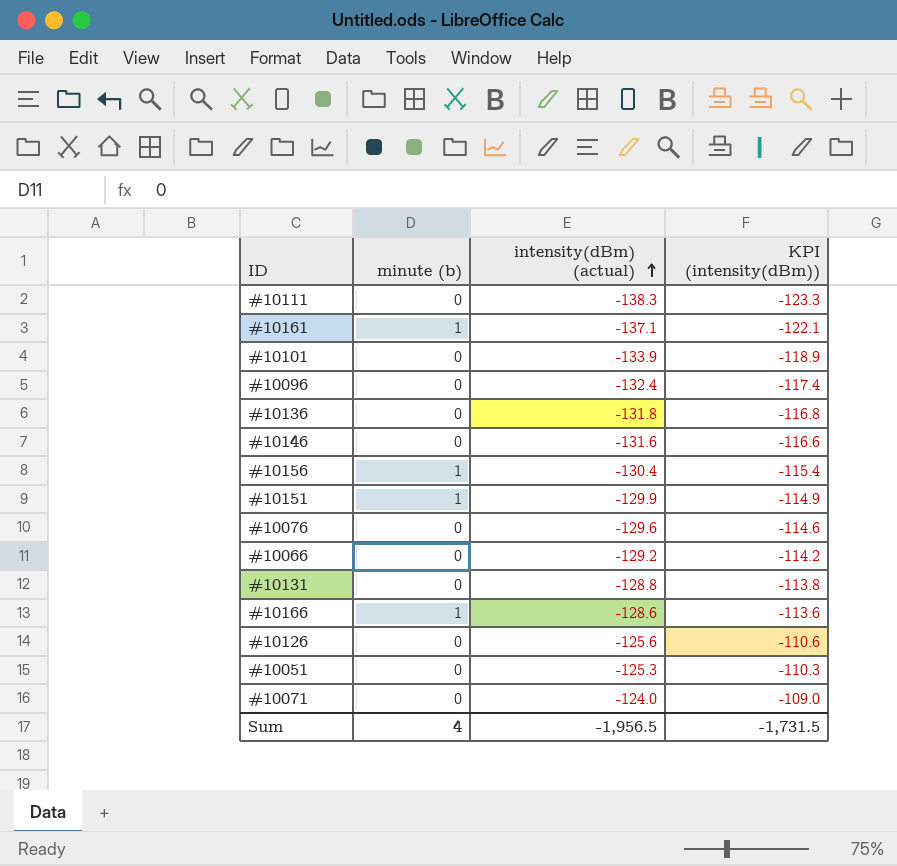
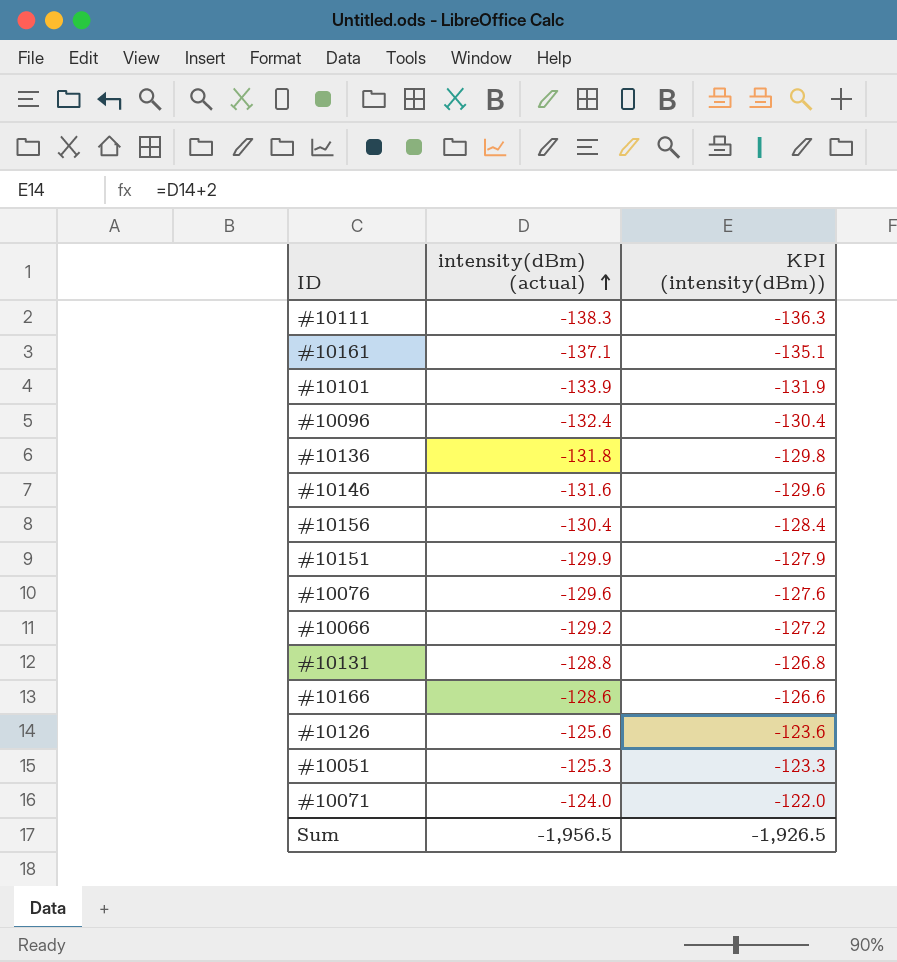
column minute (b) | position: 2 -> none
column KPI (intensity(dBm)) | formula: [intensity(dBm) (actual)] + 15 -> [intensity(dBm) (actual)] + 2
Sum | KPI (intensity(dBm)): -1,731.5 -> -1,926.5

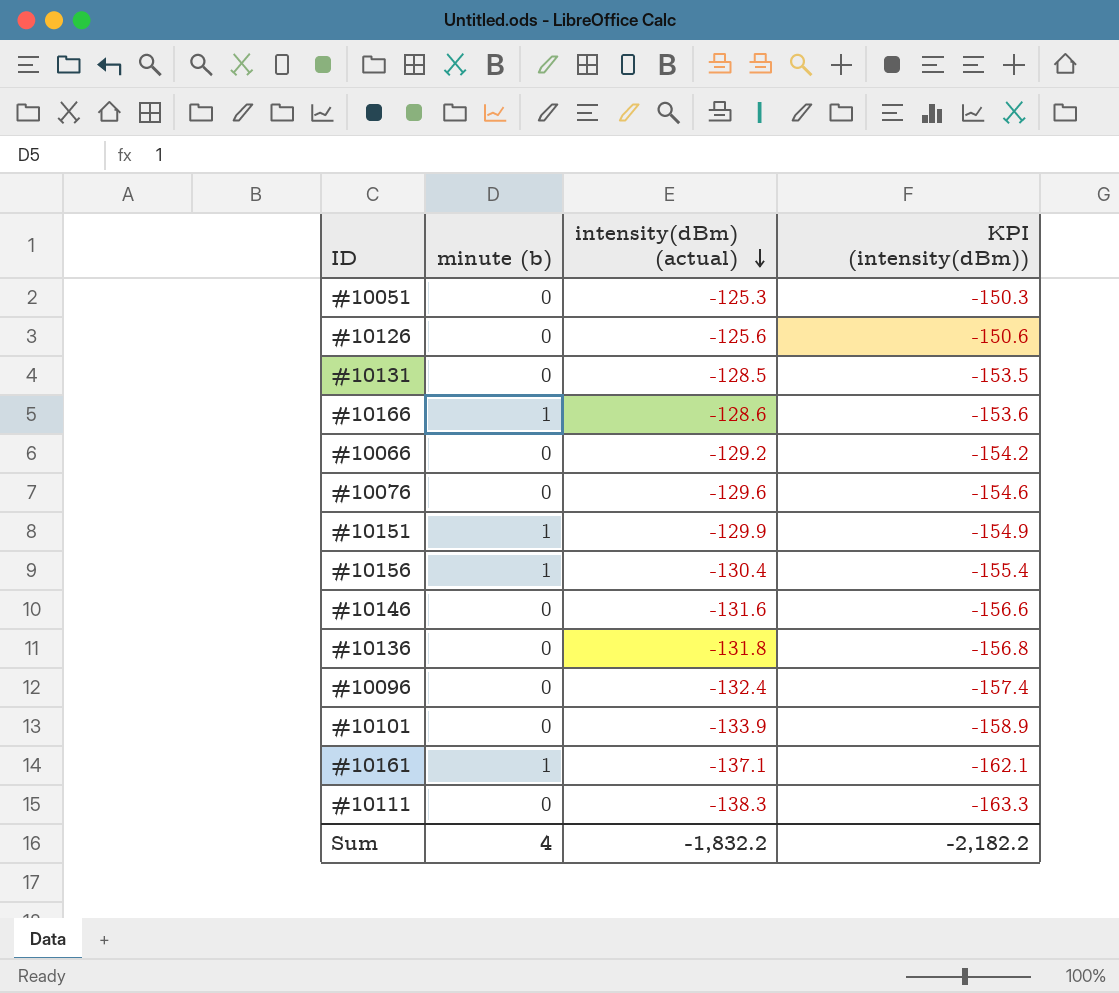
row order: intensity(dBm) (actual) ascending -> intensity(dBm) (actual) descending
column minute (b) | position: none -> 2
column KPI (intensity(dBm)) | formula: [intensity(dBm) (actual)] + 2 -> [intensity(dBm) (actual)] - 25
row #10071: -124.0 | -122.0 -> none
#10131 | intensity(dBm) (actual): -128.8 -> -128.5
Sum | intensity(dBm) (actual): -1,956.5 -> -1,832.2
Sum | KPI (intensity(dBm)): -1,926.5 -> -2,182.2

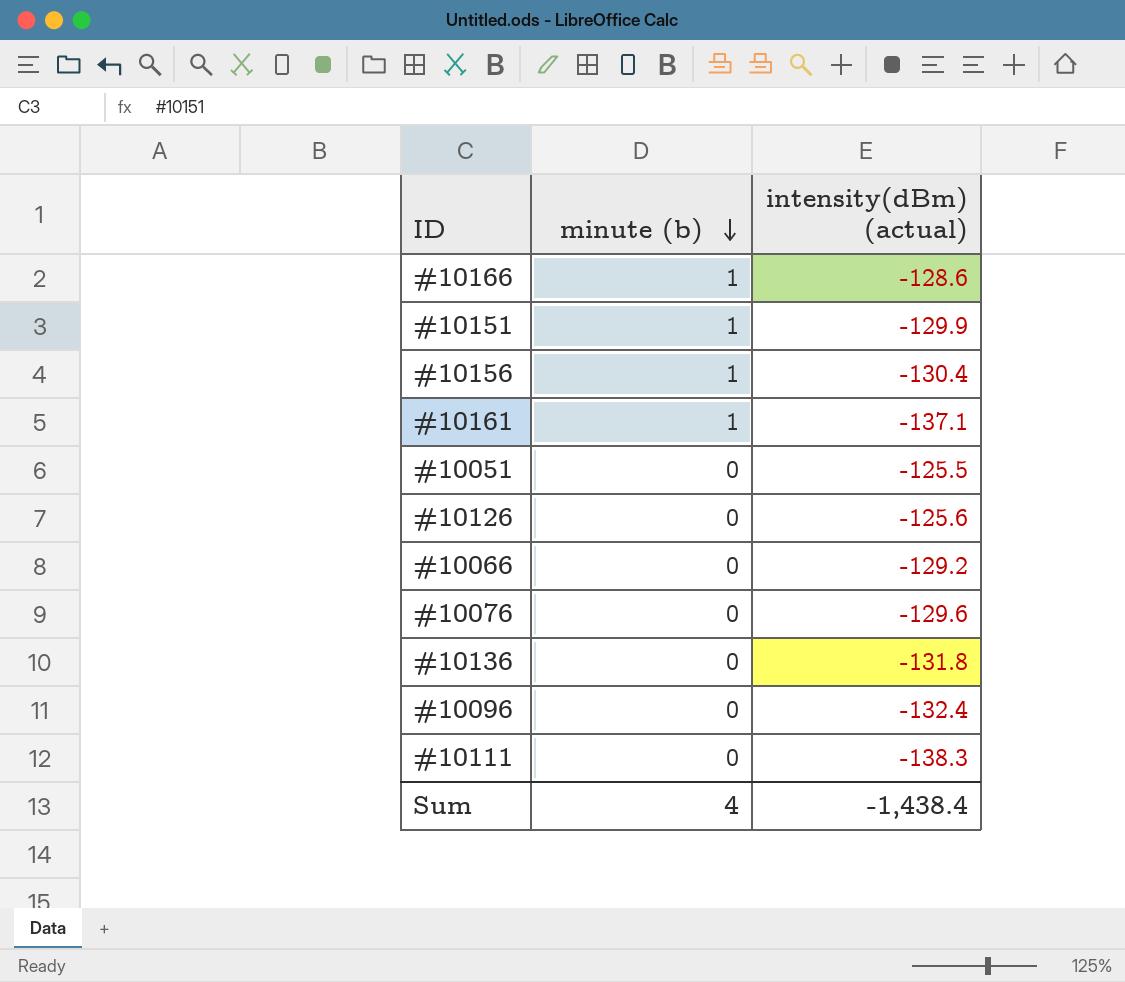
row order: intensity(dBm) (actual) descending -> minute (b) descending
column KPI (intensity(dBm)) | formula: [intensity(dBm) (actual)] - 25 -> none
row #10131: 0 | -128.5 | -153.5 -> none
row #10146: 0 | -131.6 | -156.6 -> none
row #10101: 0 | -133.9 | -158.9 -> none
#10051 | intensity(dBm) (actual): -125.3 -> -125.5
Sum | intensity(dBm) (actual): -1,832.2 -> -1,438.4

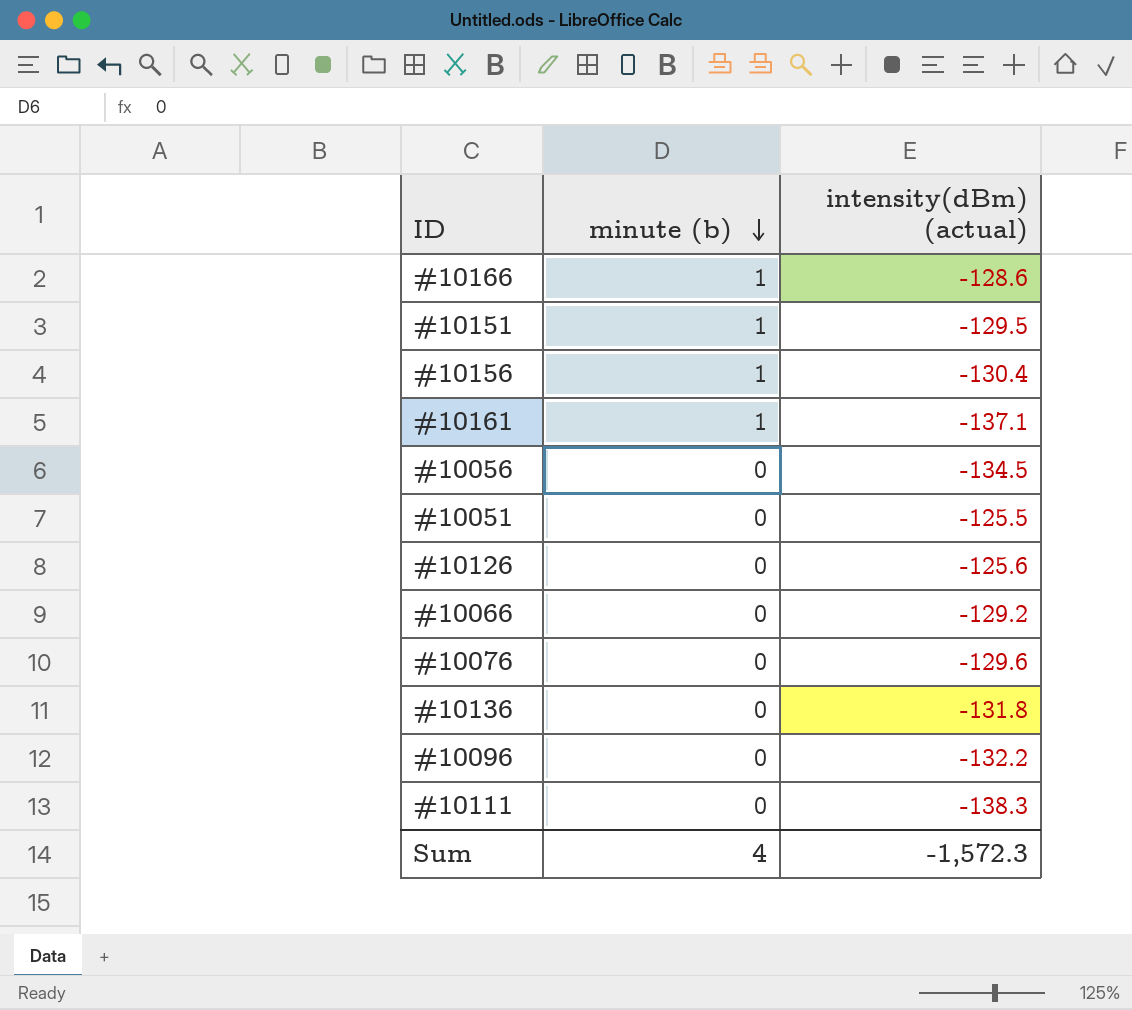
#10151 | intensity(dBm) (actual): -129.9 -> -129.5
row #10056: none -> 0 | -134.5
#10096 | intensity(dBm) (actual): -132.4 -> -132.2
Sum | intensity(dBm) (actual): -1,438.4 -> -1,572.3

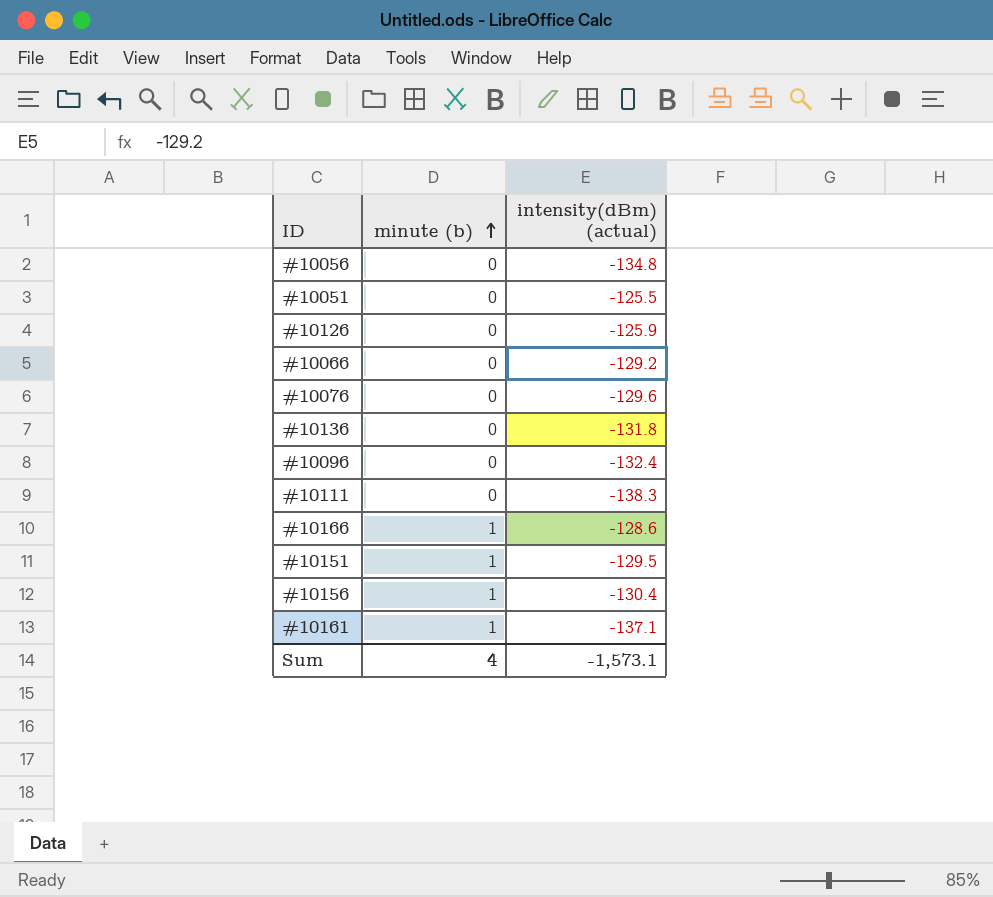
row order: minute (b) descending -> minute (b) ascending
#10056 | intensity(dBm) (actual): -134.5 -> -134.8
#10126 | intensity(dBm) (actual): -125.6 -> -125.9
#10096 | intensity(dBm) (actual): -132.2 -> -132.4
Sum | intensity(dBm) (actual): -1,572.3 -> -1,573.1

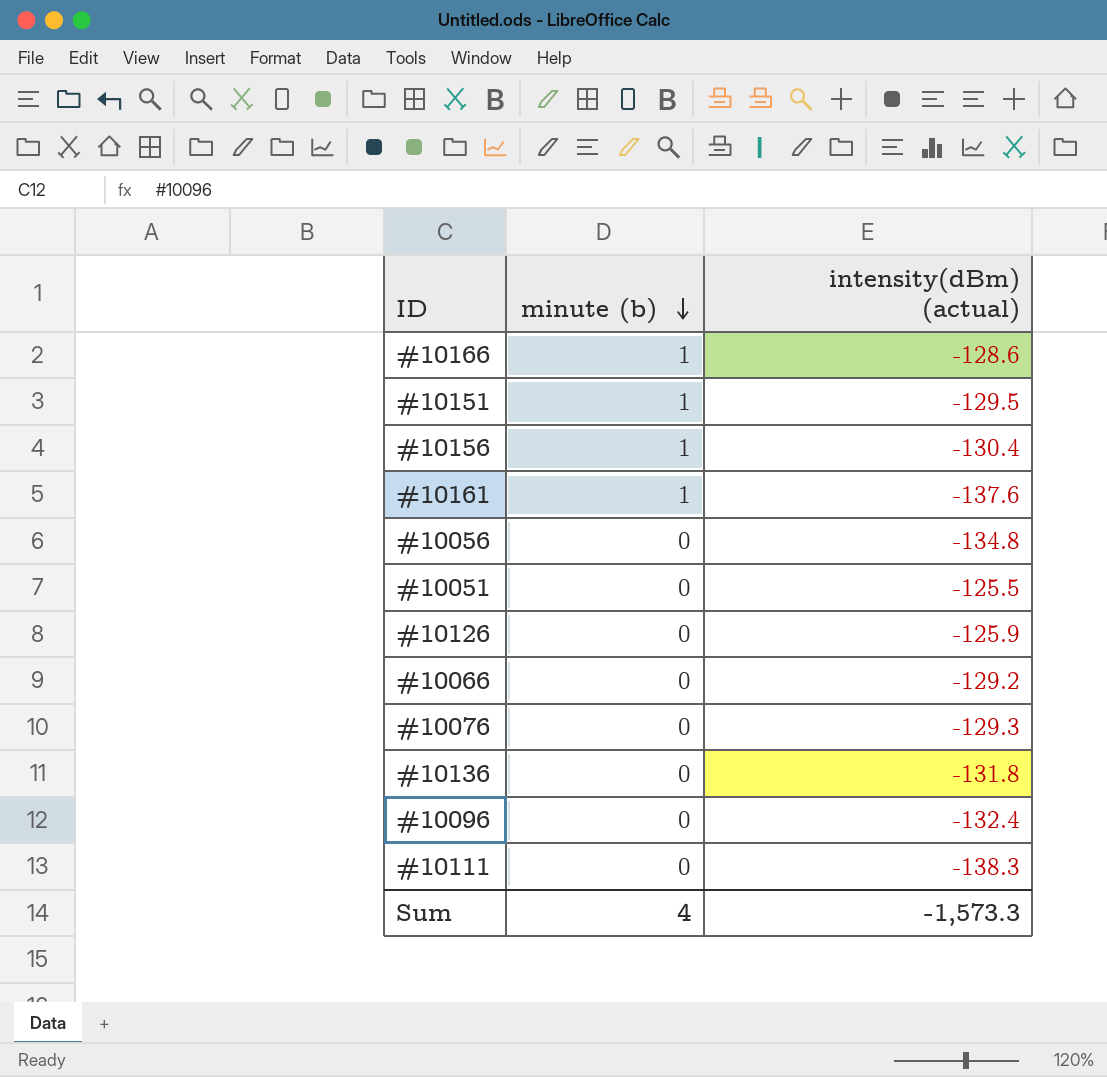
row order: minute (b) ascending -> minute (b) descending
#10161 | intensity(dBm) (actual): -137.1 -> -137.6
#10076 | intensity(dBm) (actual): -129.6 -> -129.3
Sum | intensity(dBm) (actual): -1,573.1 -> -1,573.3

